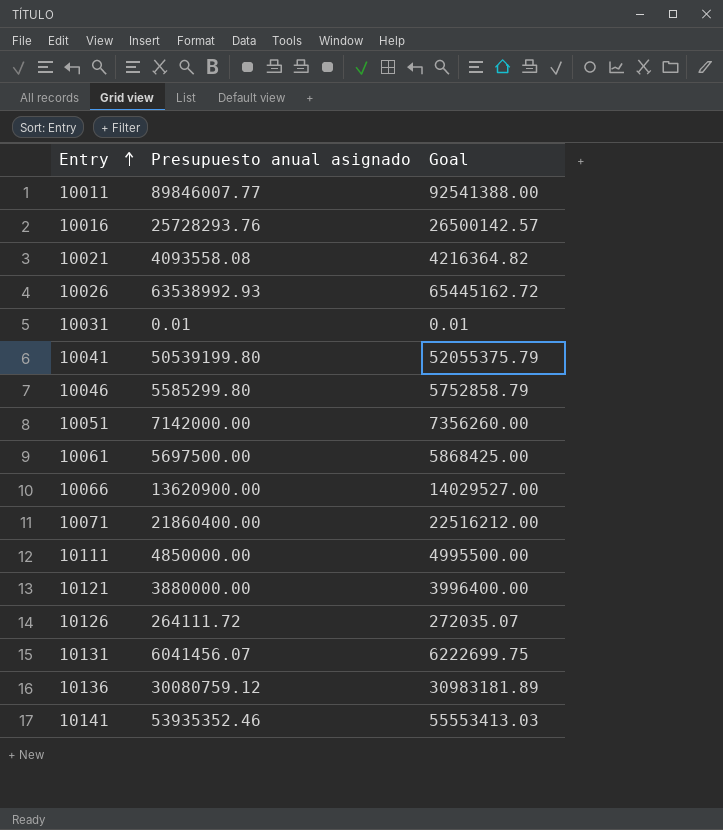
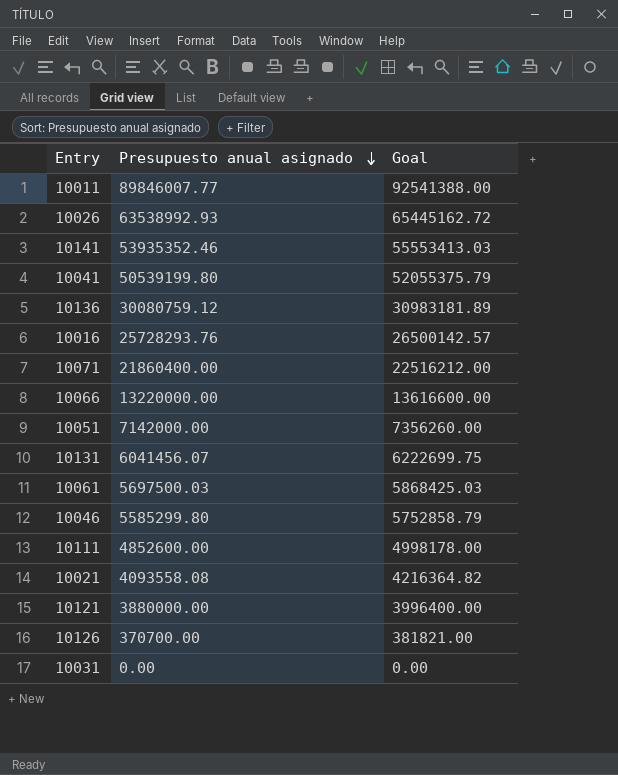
row order: Entry ascending -> Presupuesto anual asignado descending
10066 | Presupuesto anual asignado: 13620900.00 -> 13220000.00
10066 | Goal: 14029527.00 -> 13616600.00
10061 | Presupuesto anual asignado: 5697500.00 -> 5697500.03
10061 | Goal: 5868425.00 -> 5868425.03
10111 | Presupuesto anual asignado: 4850000.00 -> 4852600.00
10111 | Goal: 4995500.00 -> 4998178.00
10126 | Presupuesto anual asignado: 264111.72 -> 370700.00
10126 | Goal: 272035.07 -> 381821.00
10031 | Presupuesto anual asignado: 0.01 -> 0.00
10031 | Goal: 0.01 -> 0.00

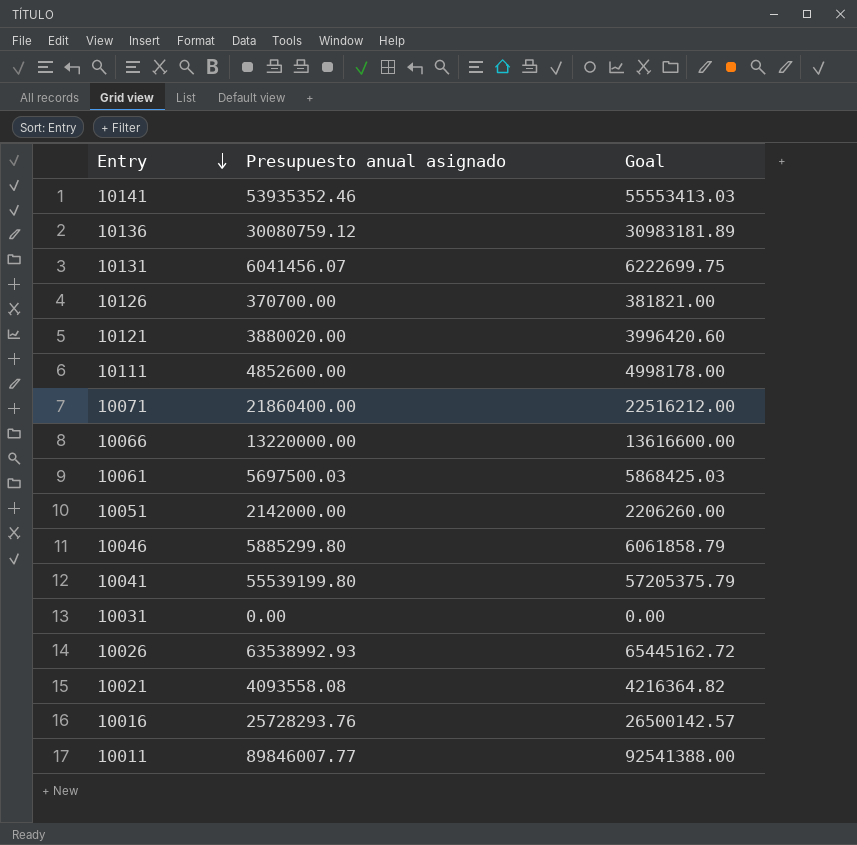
row order: Presupuesto anual asignado descending -> Entry descending
10121 | Presupuesto anual asignado: 3880000.00 -> 3880020.00
10121 | Goal: 3996400.00 -> 3996420.60
10051 | Presupuesto anual asignado: 7142000.00 -> 2142000.00
10051 | Goal: 7356260.00 -> 2206260.00
10046 | Presupuesto anual asignado: 5585299.80 -> 5885299.80
10046 | Goal: 5752858.79 -> 6061858.79
10041 | Presupuesto anual asignado: 50539199.80 -> 55539199.80
10041 | Goal: 52055375.79 -> 57205375.79

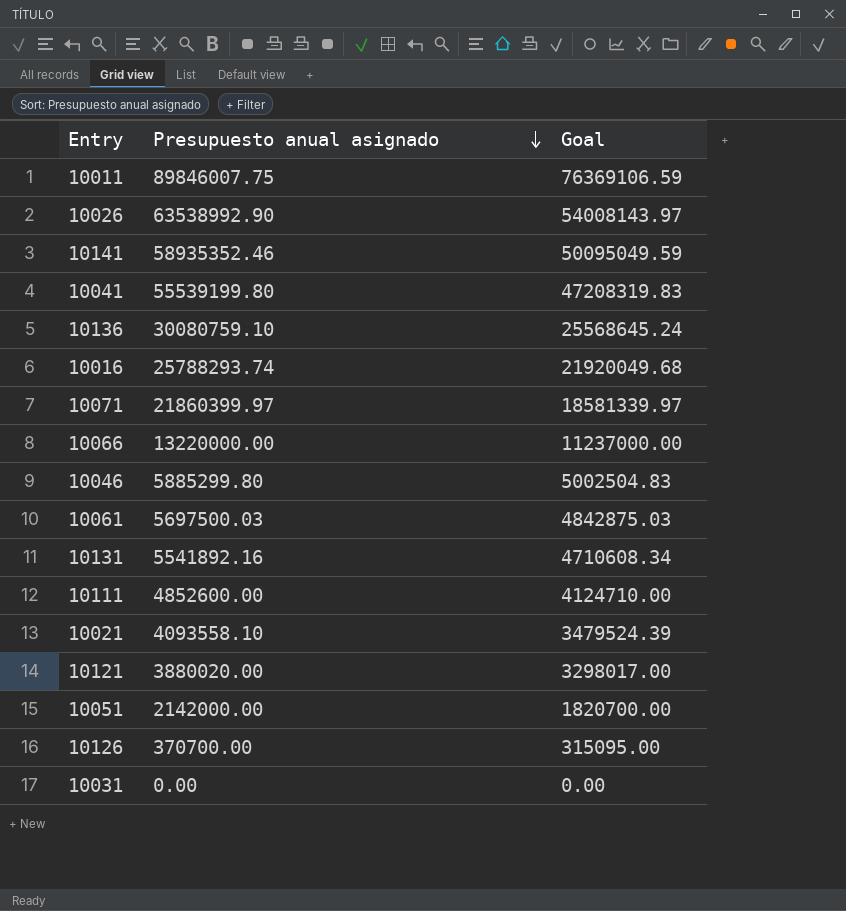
row order: Entry descending -> Presupuesto anual asignado descending
column Goal | formula: [Presupuesto anual asignado] * 1.03 -> [Presupuesto anual asignado] * 0.85
10011 | Presupuesto anual asignado: 89846007.77 -> 89846007.75
10026 | Presupuesto anual asignado: 63538992.93 -> 63538992.90
10141 | Presupuesto anual asignado: 53935352.46 -> 58935352.46
10136 | Presupuesto anual asignado: 30080759.12 -> 30080759.10
10016 | Presupuesto anual asignado: 25728293.76 -> 25788293.74
10071 | Presupuesto anual asignado: 21860400.00 -> 21860399.97
10131 | Presupuesto anual asignado: 6041456.07 -> 5541892.16
10021 | Presupuesto anual asignado: 4093558.08 -> 4093558.10

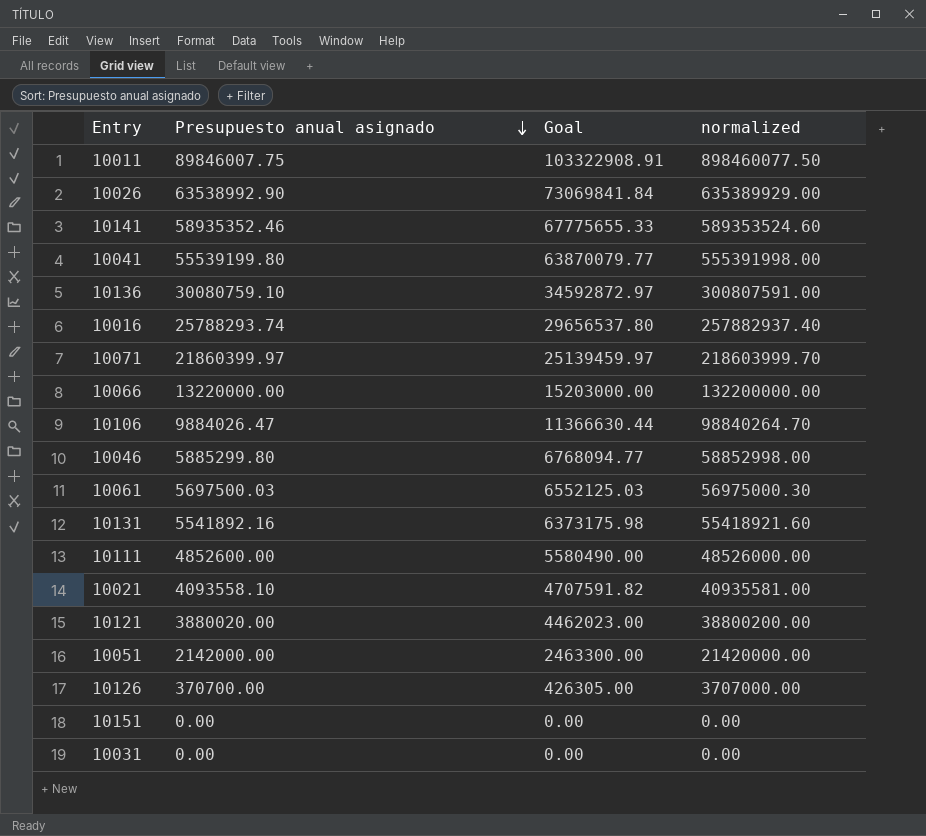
column Goal | formula: [Presupuesto anual asignado] * 0.85 -> [Presupuesto anual asignado] * 1.15
column normalized | formula: none -> [Presupuesto anual asignado] * 10
row 10106: none -> 9884026.47 | 11366630.44 | 98840264.70
row 10151: none -> 0.00 | 0.00 | 0.00

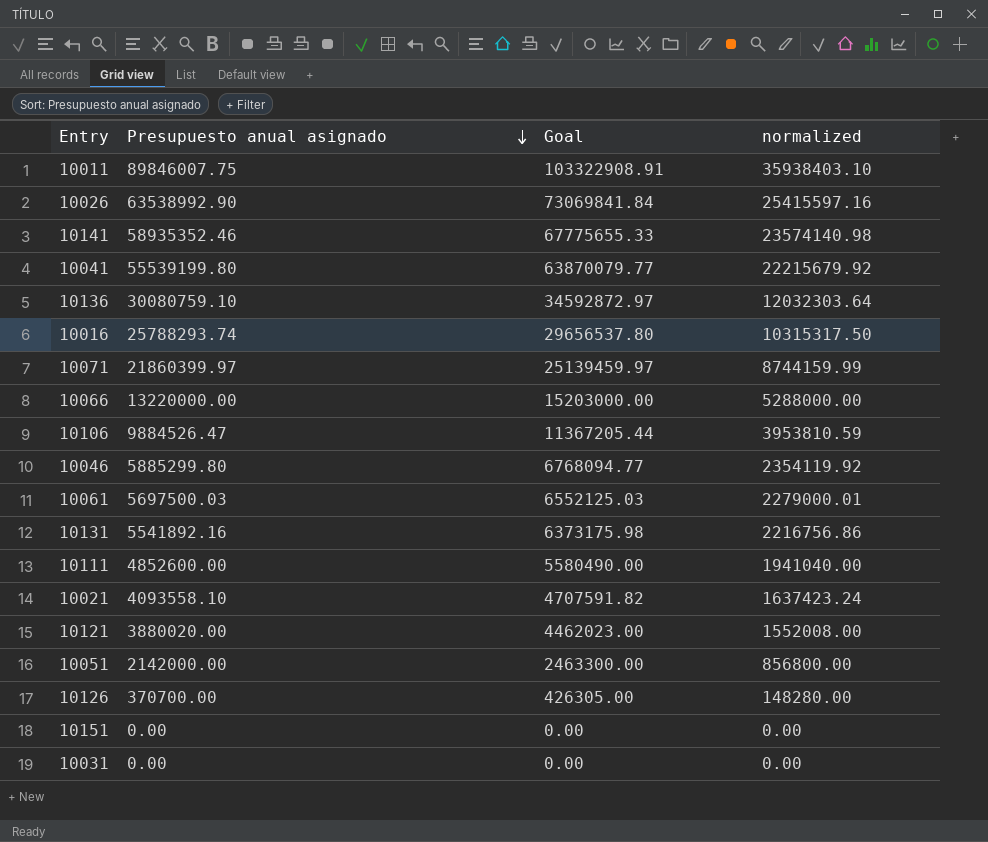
column normalized | formula: [Presupuesto anual asignado] * 10 -> [Presupuesto anual asignado] * 0.4
10106 | Presupuesto anual asignado: 9884026.47 -> 9884526.47
10106 | Goal: 11366630.44 -> 11367205.44

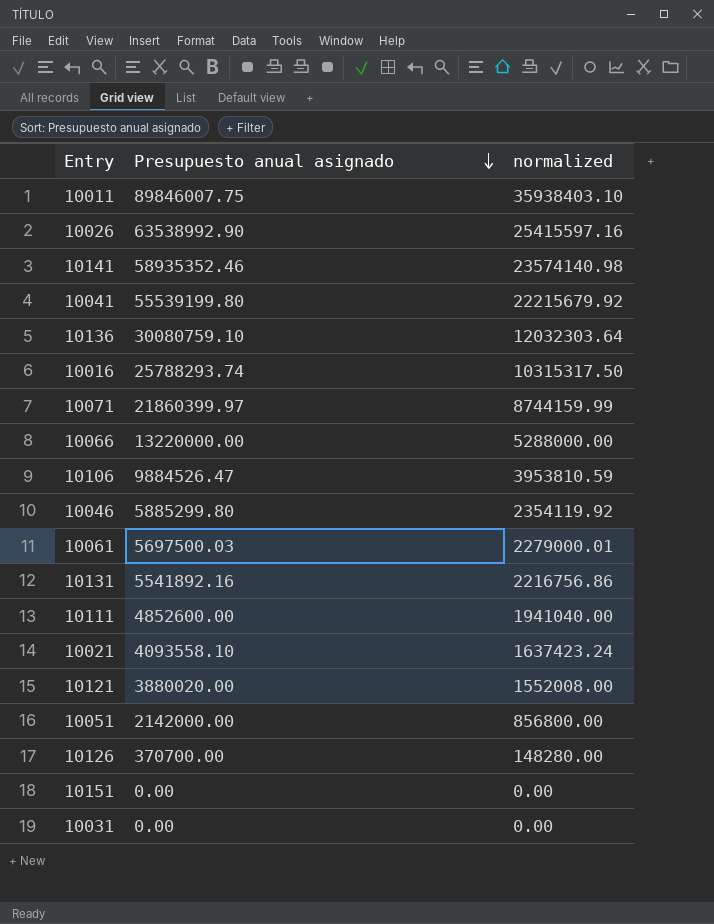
column Goal | formula: [Presupuesto anual asignado] * 1.15 -> none

